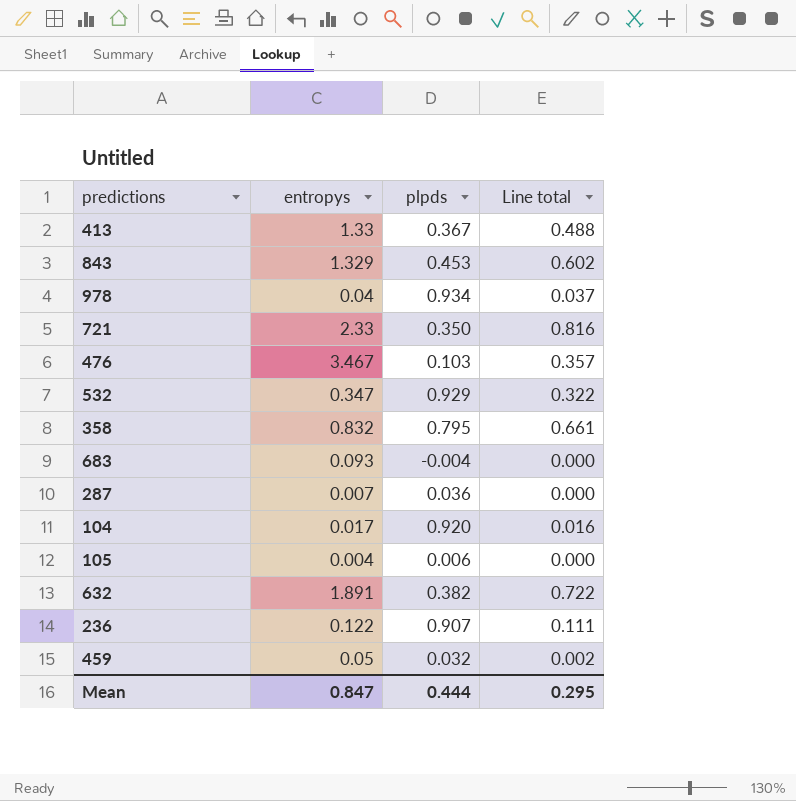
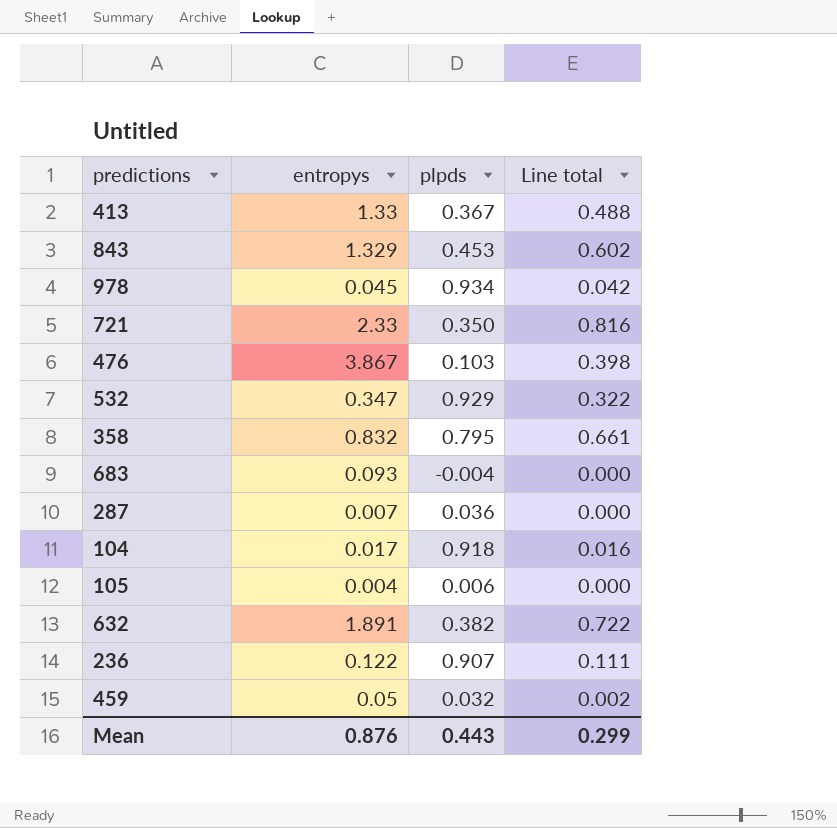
978 | entropys: 0.04 -> 0.045
978 | Line total: 0.037 -> 0.042
476 | entropys: 3.467 -> 3.867
476 | Line total: 0.357 -> 0.398
104 | plpds: 0.920 -> 0.918
Mean | entropys: 0.847 -> 0.876
Mean | plpds: 0.444 -> 0.443
Mean | Line total: 0.295 -> 0.299

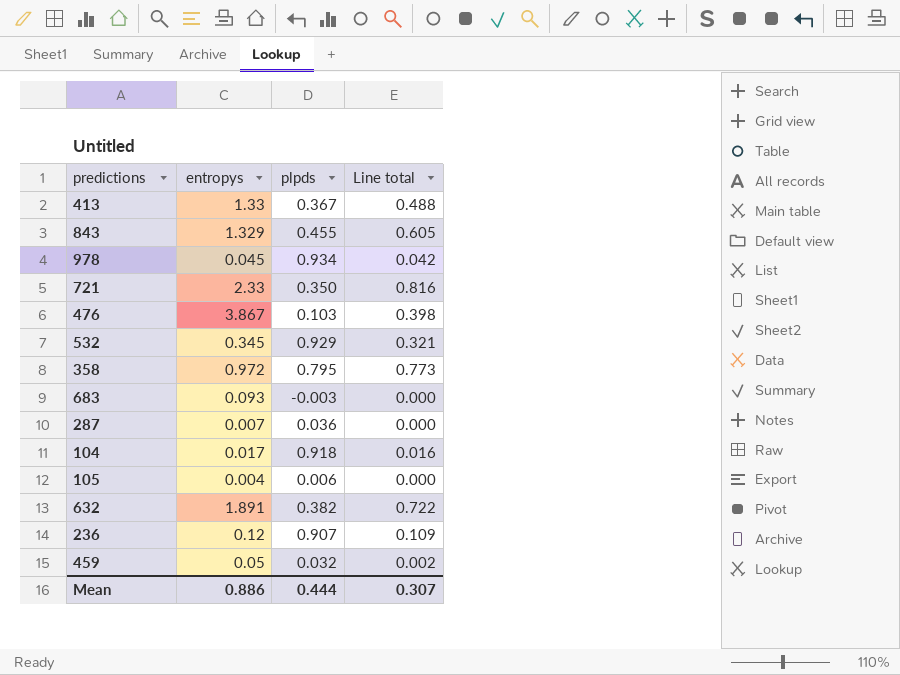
843 | plpds: 0.453 -> 0.455
843 | Line total: 0.602 -> 0.605
532 | entropys: 0.347 -> 0.345
532 | Line total: 0.322 -> 0.321
358 | entropys: 0.832 -> 0.972
358 | Line total: 0.661 -> 0.773
683 | plpds: -0.004 -> -0.003
236 | entropys: 0.122 -> 0.12
236 | Line total: 0.111 -> 0.109
Mean | entropys: 0.876 -> 0.886
Mean | plpds: 0.443 -> 0.444
Mean | Line total: 0.299 -> 0.307

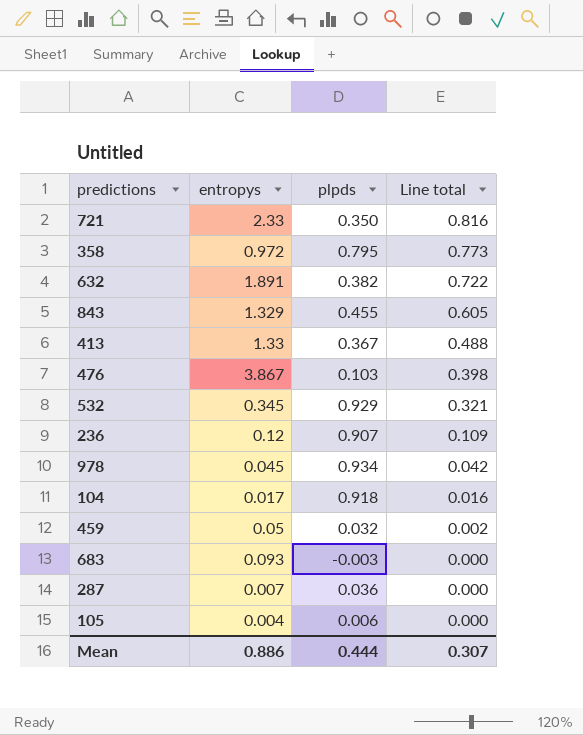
row order: none -> Line total descending

